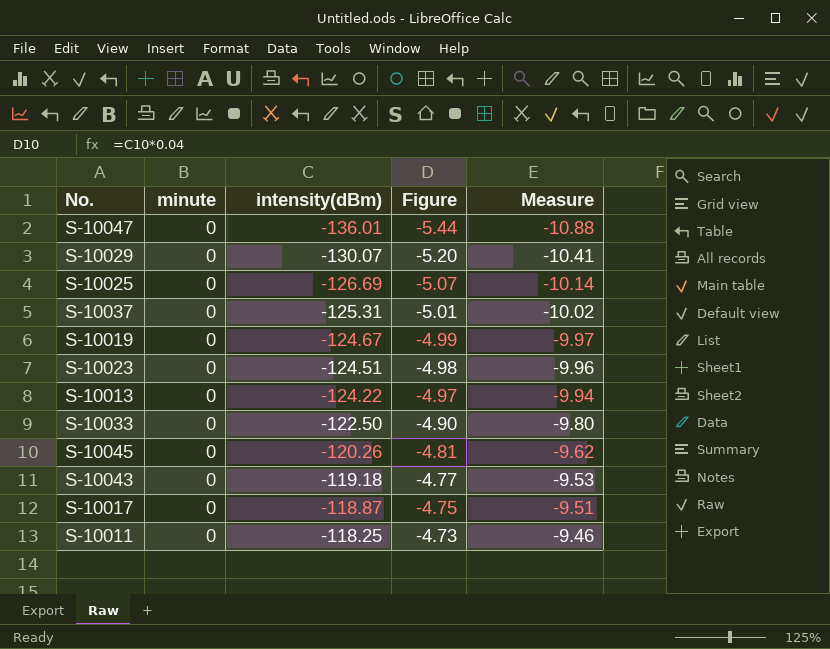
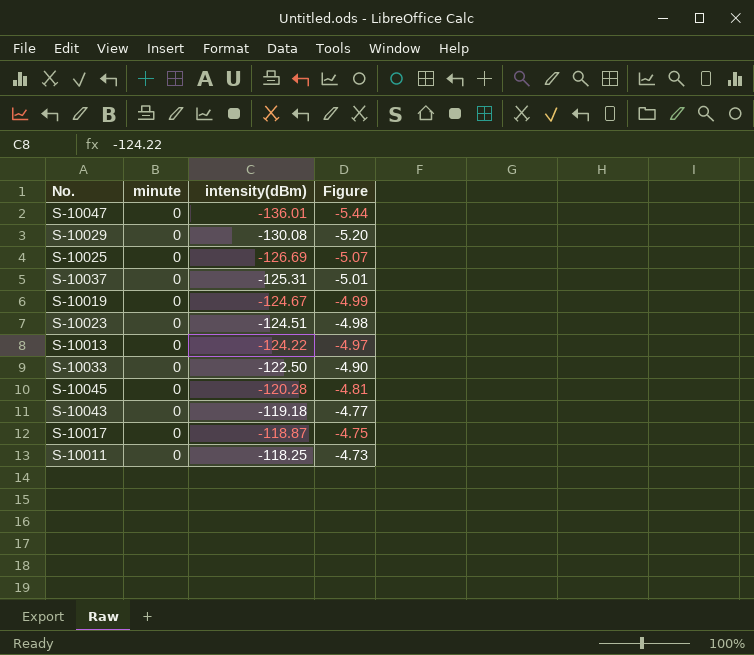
column Measure | formula: [intensity(dBm)] * 0.08 -> none
S-10029 | intensity(dBm): -130.07 -> -130.08
S-10045 | intensity(dBm): -120.26 -> -120.28

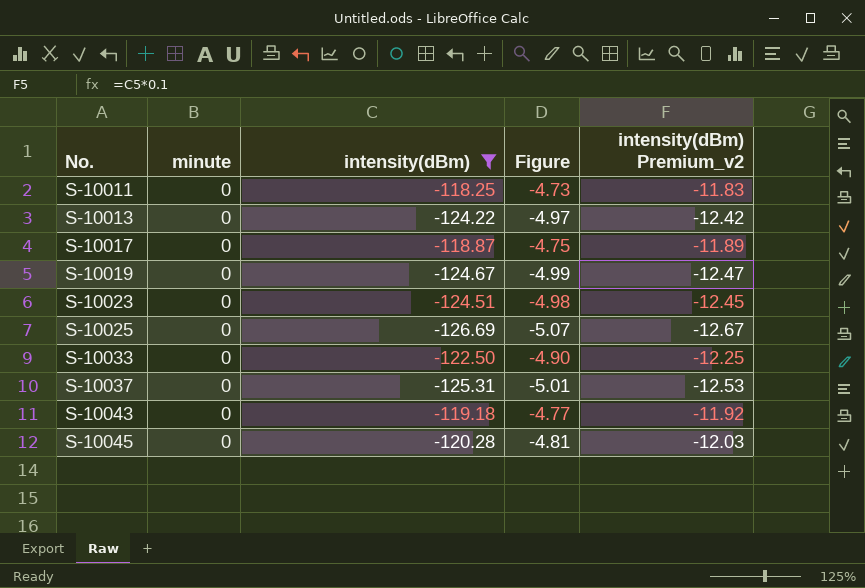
filter: none -> intensity(dBm) >= -126.69
row order: intensity(dBm) ascending -> No. ascending
column intensity(dBm) Premium_v2 | formula: none -> [intensity(dBm)] * 0.1

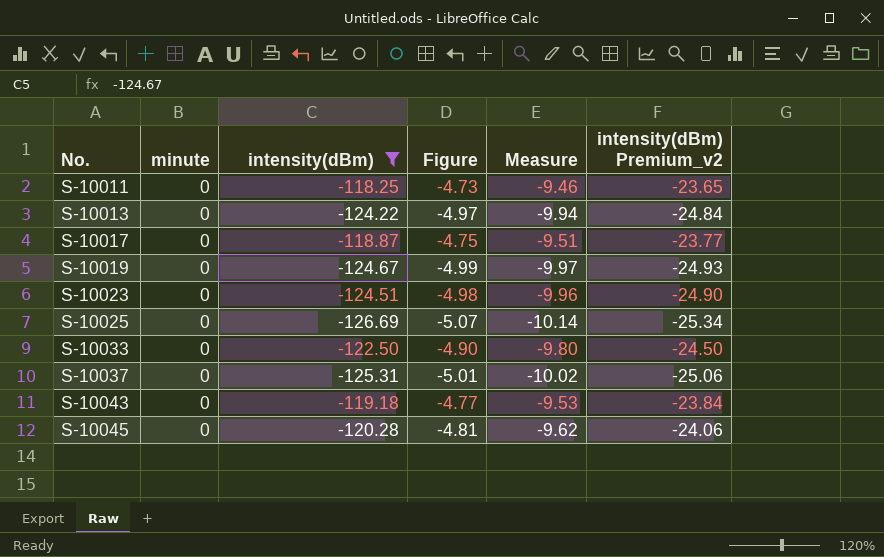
column Measure | formula: none -> [intensity(dBm)] * 0.08
column intensity(dBm) Premium_v2 | formula: [intensity(dBm)] * 0.1 -> [intensity(dBm)] * 0.2

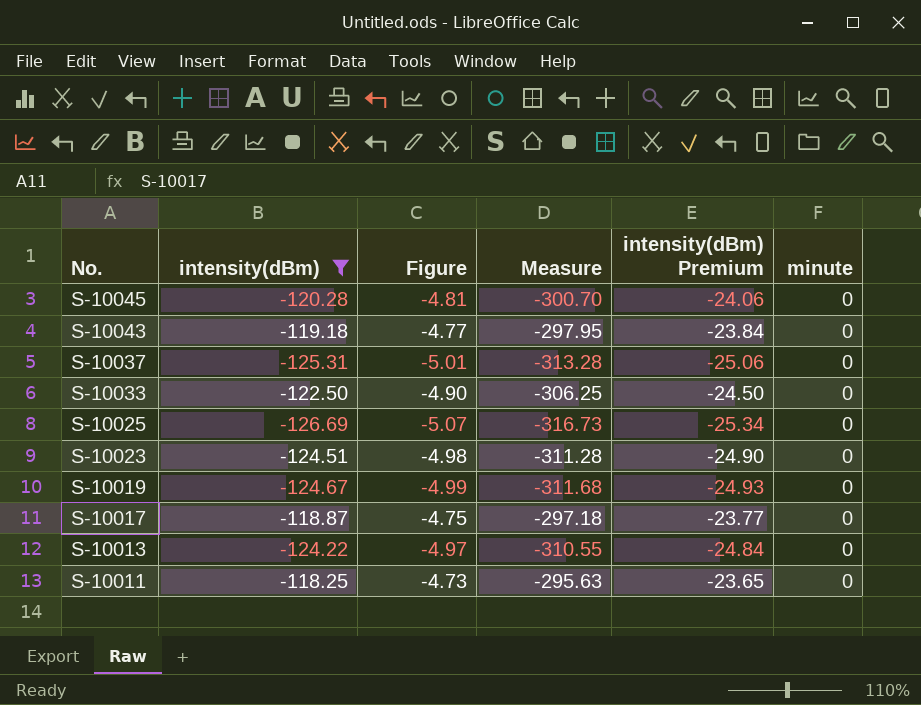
row order: No. ascending -> No. descending
column Measure | formula: [intensity(dBm)] * 0.08 -> [intensity(dBm)] * 2.5
column name: intensity(dBm) Premium_v2 -> intensity(dBm) Premium
column minute | position: 2 -> 6

